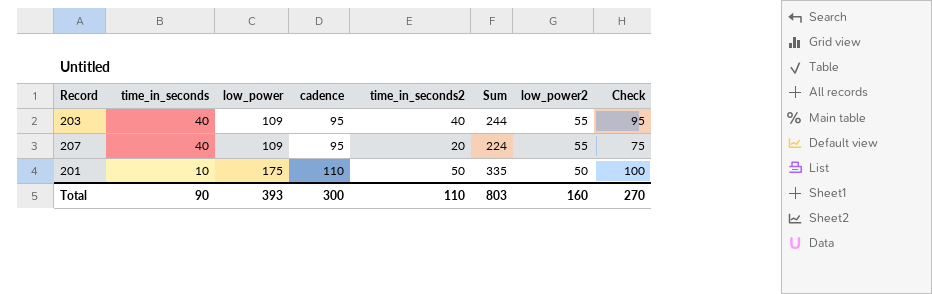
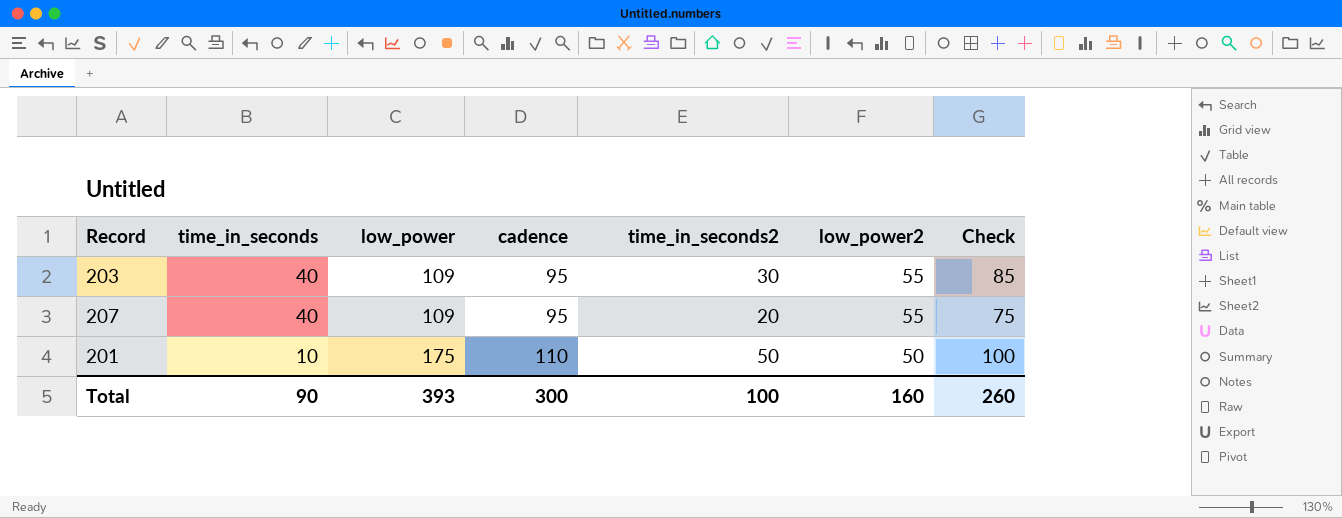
column Sum | formula: [low_power] + [cadence] + [time_in_seconds2] -> none
203 | time_in_seconds2: 40 -> 30
203 | Check: 95 -> 85
Total | time_in_seconds2: 110 -> 100
Total | Check: 270 -> 260

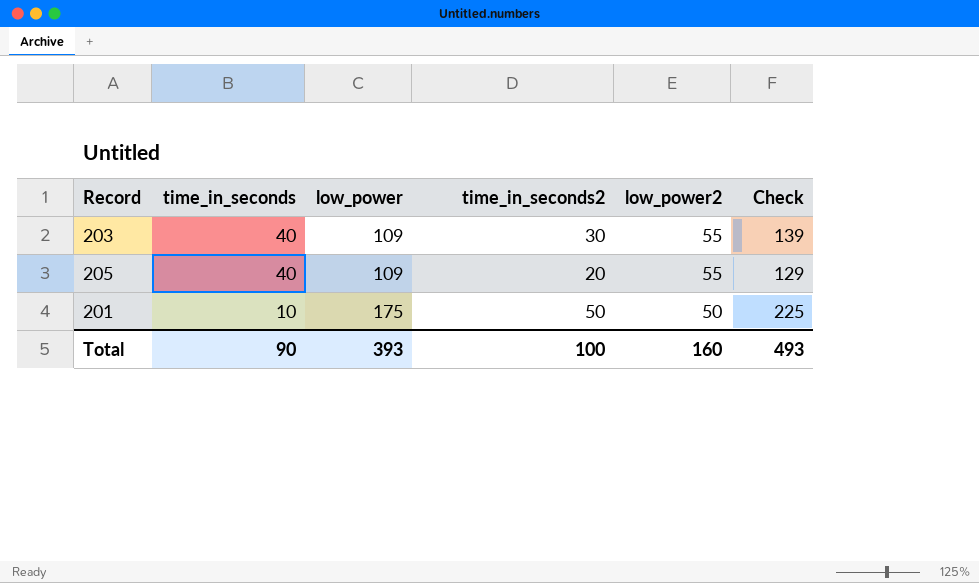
column cadence | position: 4 -> none
column Check | formula: [time_in_seconds2] + [low_power2] -> [low_power] + [time_in_seconds2]
row 207: 40 | 109 | 95 | 20 | 55 | 75 -> none
row 205: none -> 40 | 109 | 20 | 55 | 129
Total | Check: 260 -> 493

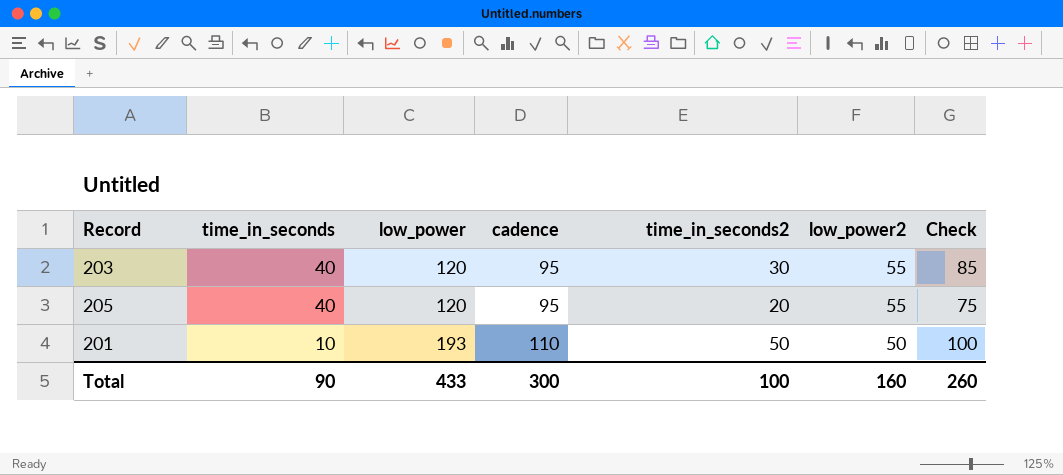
column cadence | position: none -> 4
column Check | formula: [low_power] + [time_in_seconds2] -> [time_in_seconds2] + [low_power2]
203 | low_power: 109 -> 120
205 | low_power: 109 -> 120
201 | low_power: 175 -> 193
Total | low_power: 393 -> 433
Total | Check: 493 -> 260

